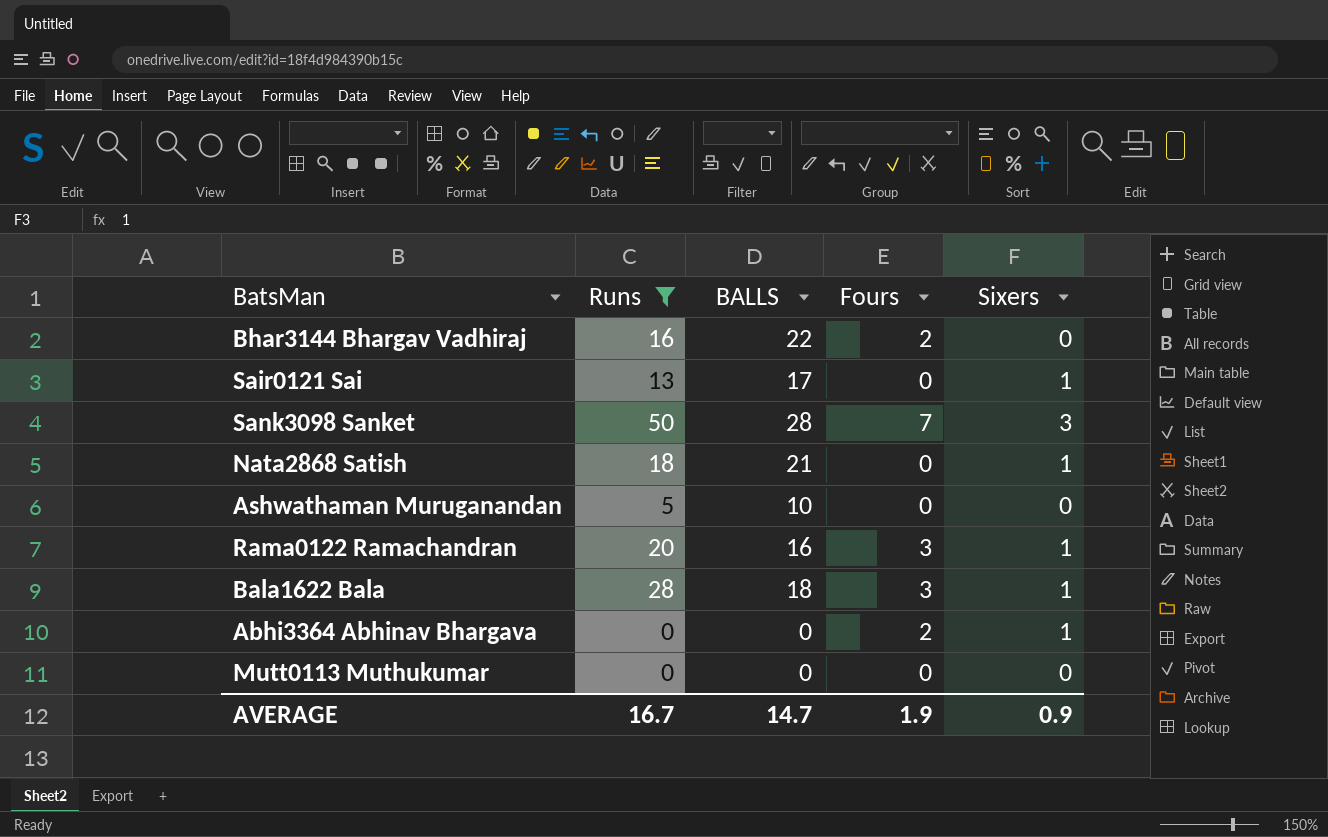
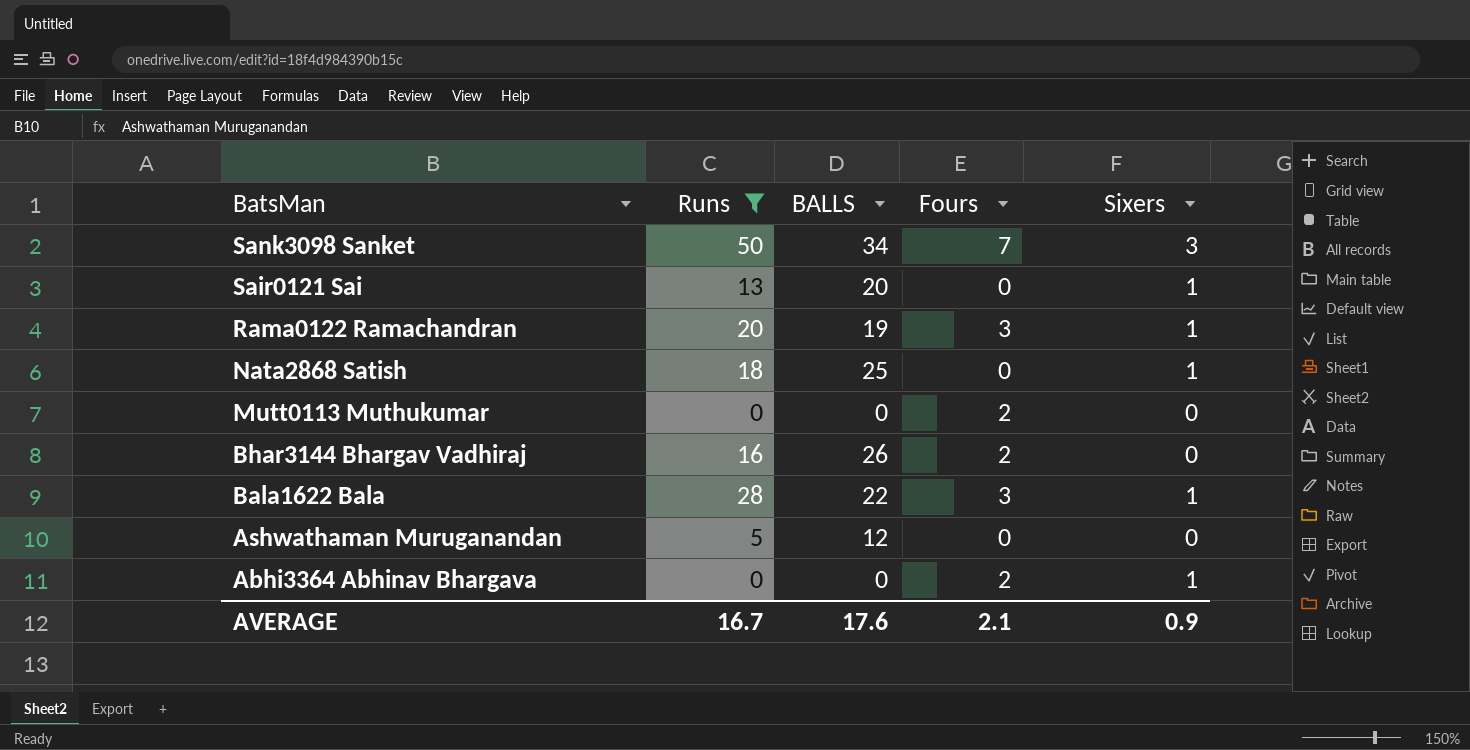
row order: none -> BatsMan descending
Sank3098 Sanket | BALLS: 28 -> 34
Sair0121 Sai | BALLS: 17 -> 20
Rama0122 Ramachandran | BALLS: 16 -> 19
Nata2868 Satish | BALLS: 21 -> 25
Mutt0113 Muthukumar | Fours: 0 -> 2
Bhar3144 Bhargav Vadhiraj | BALLS: 22 -> 26
Bala1622 Bala | BALLS: 18 -> 22
Ashwathaman Muruganandan | BALLS: 10 -> 12
AVERAGE | BALLS: 14.7 -> 17.6
AVERAGE | Fours: 1.9 -> 2.1

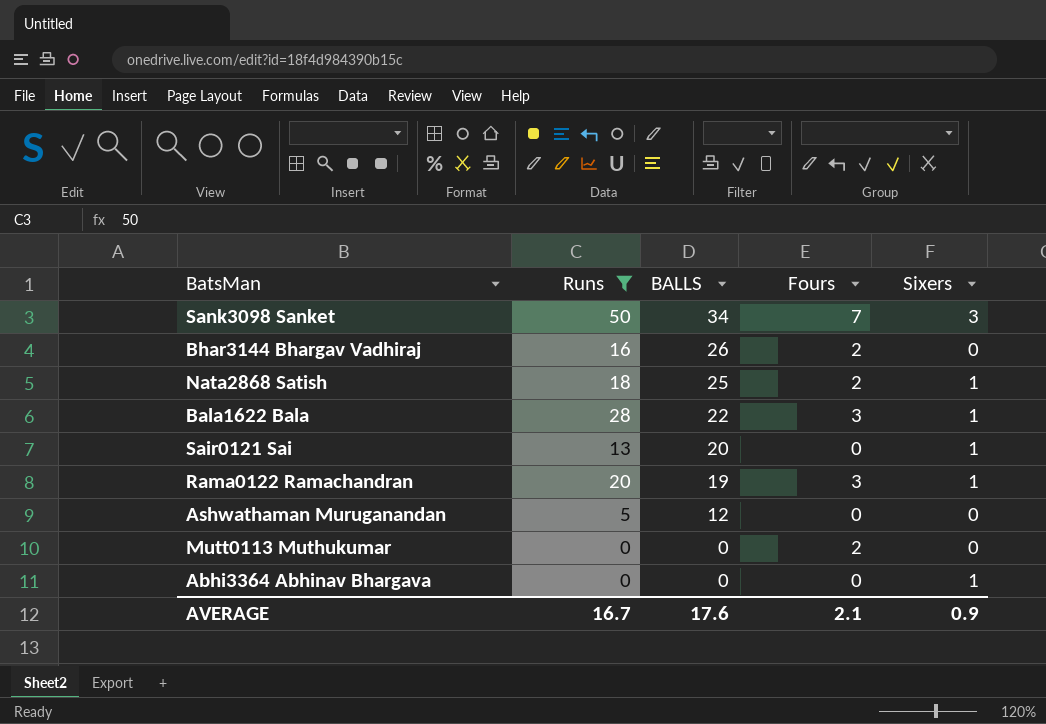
row order: BatsMan descending -> BALLS descending
Nata2868 Satish | Fours: 0 -> 2
Abhi3364 Abhinav Bhargava | Fours: 2 -> 0

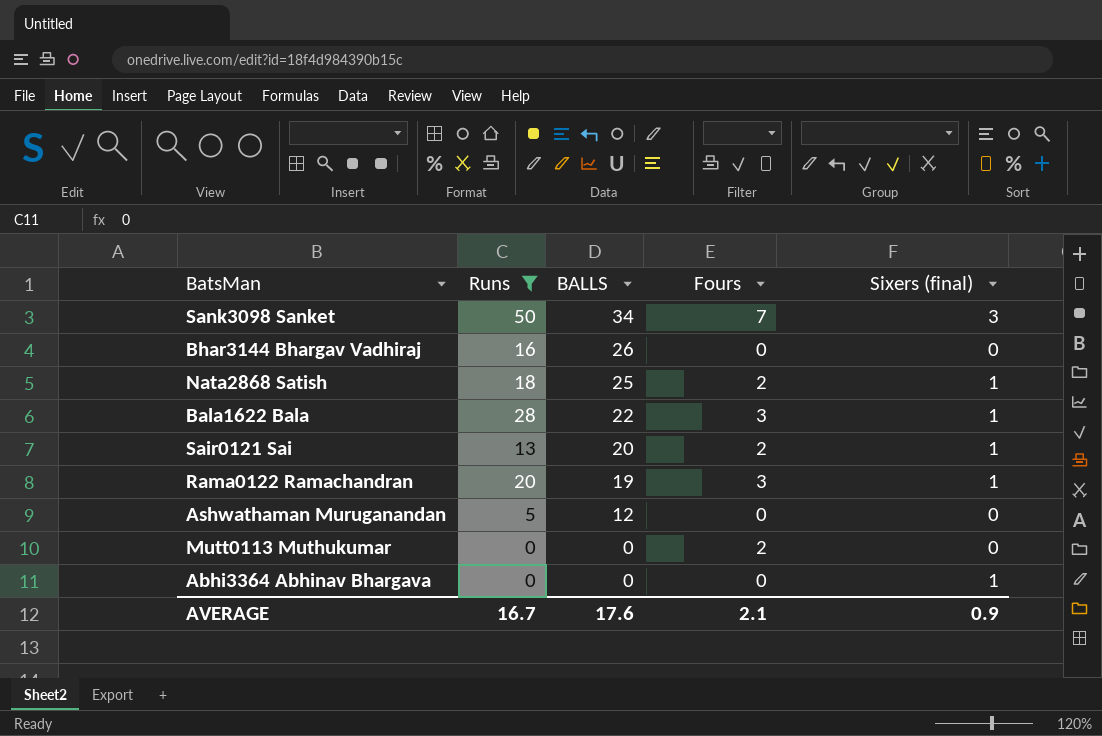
column name: Sixers -> Sixers (final)
Bhar3144 Bhargav Vadhiraj | Fours: 2 -> 0
Sair0121 Sai | Fours: 0 -> 2

